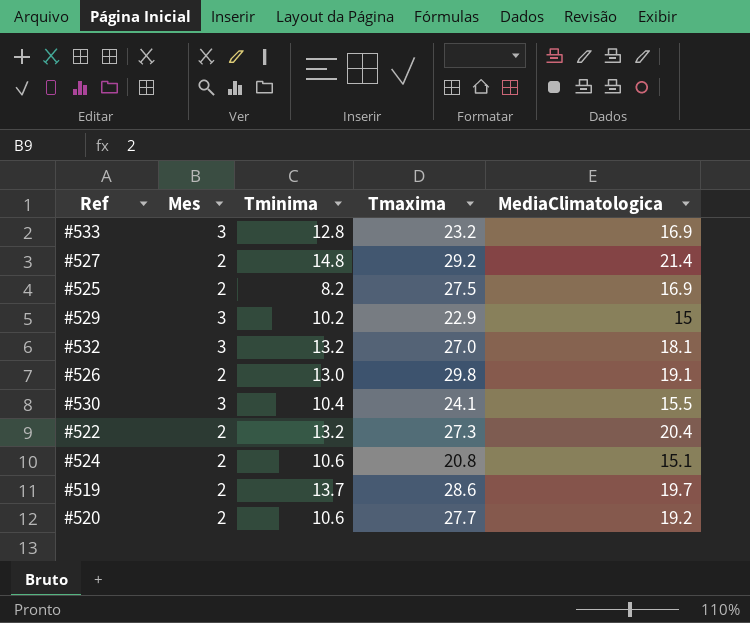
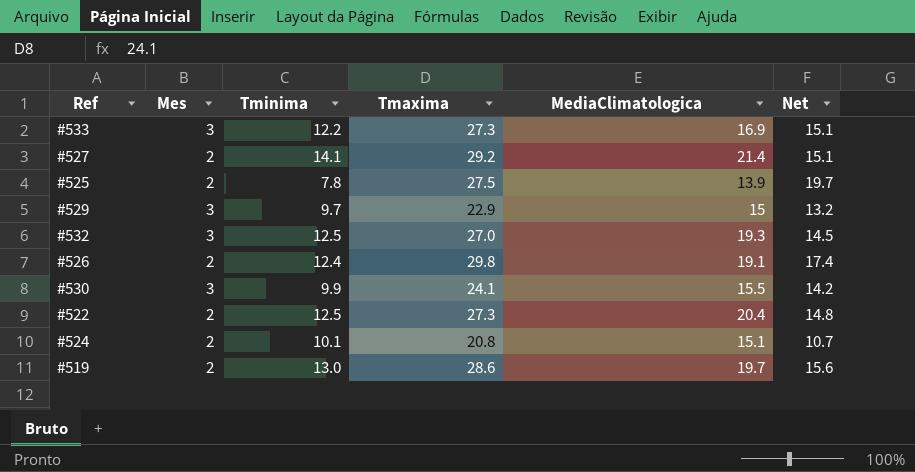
column Net | formula: none -> [Tmaxima] - [Tminima]
row #520: 2 | 10.6 | 27.7 | 19.2 -> none
#533 | Tminima: 12.8 -> 12.2
#533 | Tmaxima: 23.2 -> 27.3
#527 | Tminima: 14.8 -> 14.1
#525 | Tminima: 8.2 -> 7.8
#525 | MediaClimatologica: 16.9 -> 13.9
#529 | Tminima: 10.2 -> 9.7
#532 | Tminima: 13.2 -> 12.5
#532 | MediaClimatologica: 18.1 -> 19.3
#526 | Tminima: 13.0 -> 12.4
#530 | Tminima: 10.4 -> 9.9
#522 | Tminima: 13.2 -> 12.5
#524 | Tminima: 10.6 -> 10.1
#519 | Tminima: 13.7 -> 13.0

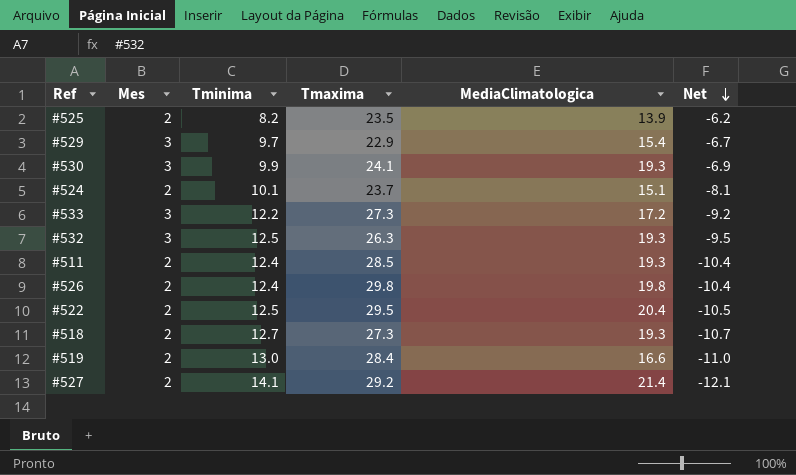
row order: none -> Net descending
column Net | formula: [Tmaxima] - [Tminima] -> [Mes] - [Tminima]
#525 | Tminima: 7.8 -> 8.2
#525 | Tmaxima: 27.5 -> 23.5
#529 | MediaClimatologica: 15 -> 15.4
#530 | MediaClimatologica: 15.5 -> 19.3
#524 | Tmaxima: 20.8 -> 23.7
#533 | MediaClimatologica: 16.9 -> 17.2
#532 | Tmaxima: 27.0 -> 26.3
row #511: none -> 2 | 12.4 | 28.5 | 19.3 | -10.4
#526 | MediaClimatologica: 19.1 -> 19.8
#522 | Tmaxima: 27.3 -> 29.5
row #518: none -> 2 | 12.7 | 27.3 | 19.3 | -10.7
#519 | Tmaxima: 28.6 -> 28.4
#519 | MediaClimatologica: 19.7 -> 16.6

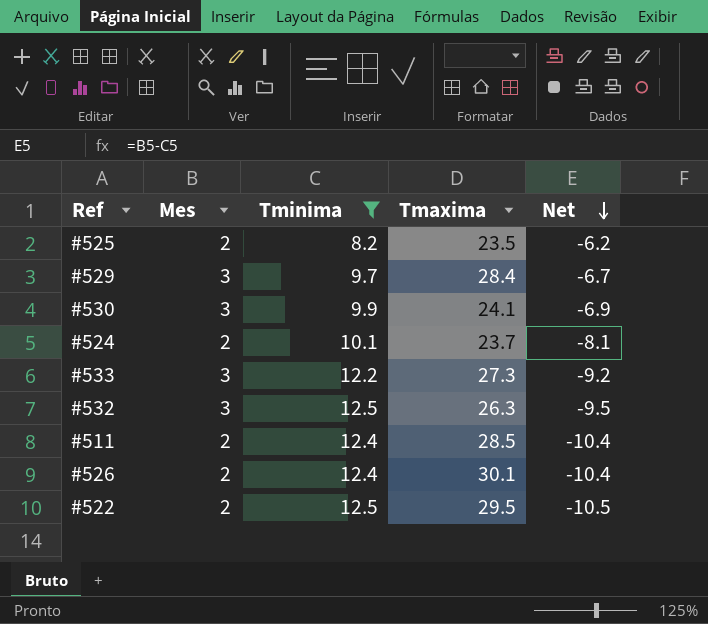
filter: none -> Tminima <= 12.5
column MediaClimatologica | position: 5 -> none
#529 | Tmaxima: 22.9 -> 28.4
#526 | Tmaxima: 29.8 -> 30.1

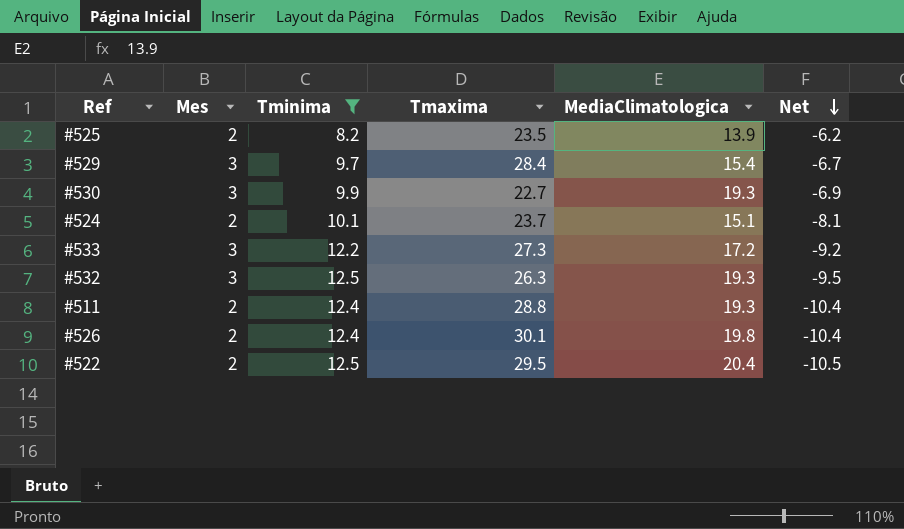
column MediaClimatologica | position: none -> 5
#530 | Tmaxima: 24.1 -> 22.7
#511 | Tmaxima: 28.5 -> 28.8

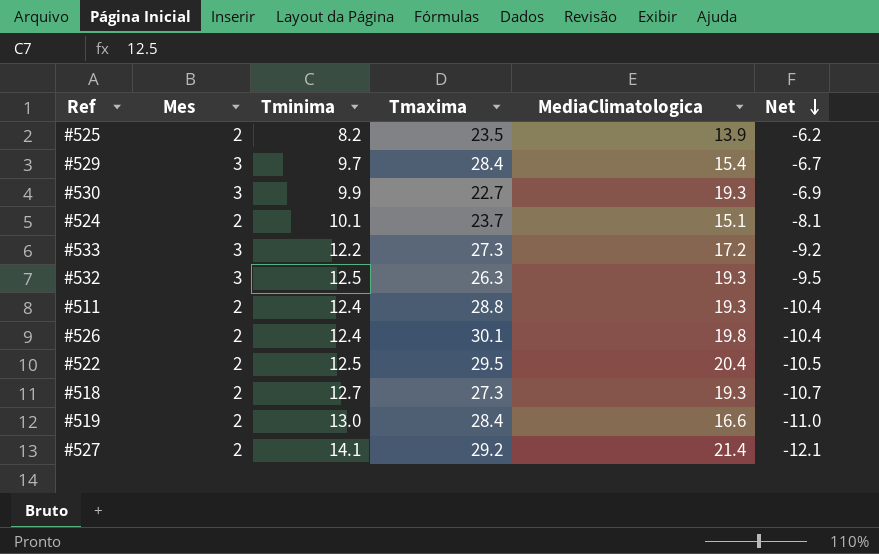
filter: Tminima <= 12.5 -> none

